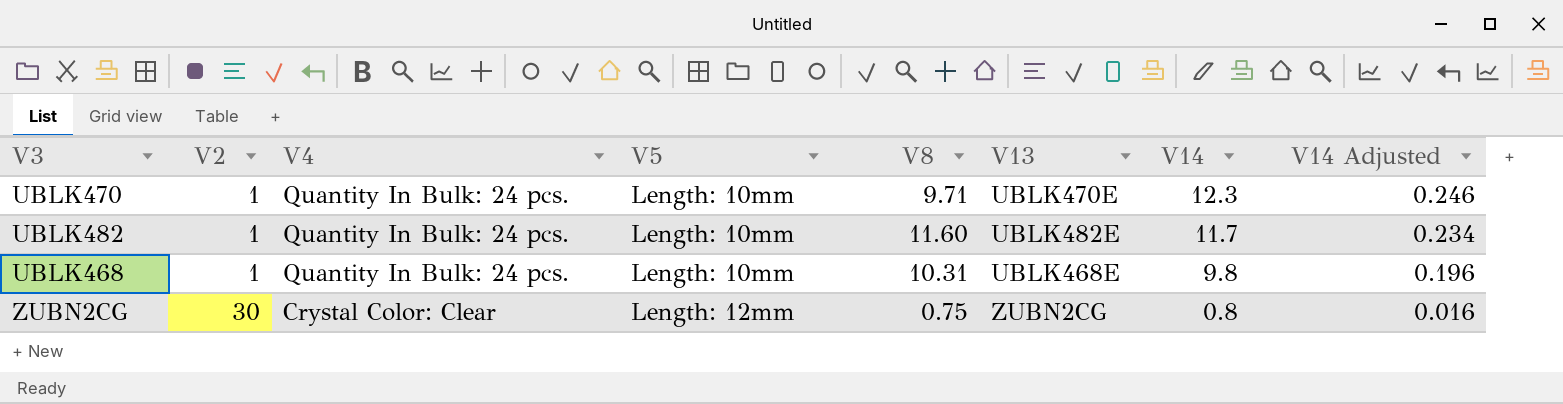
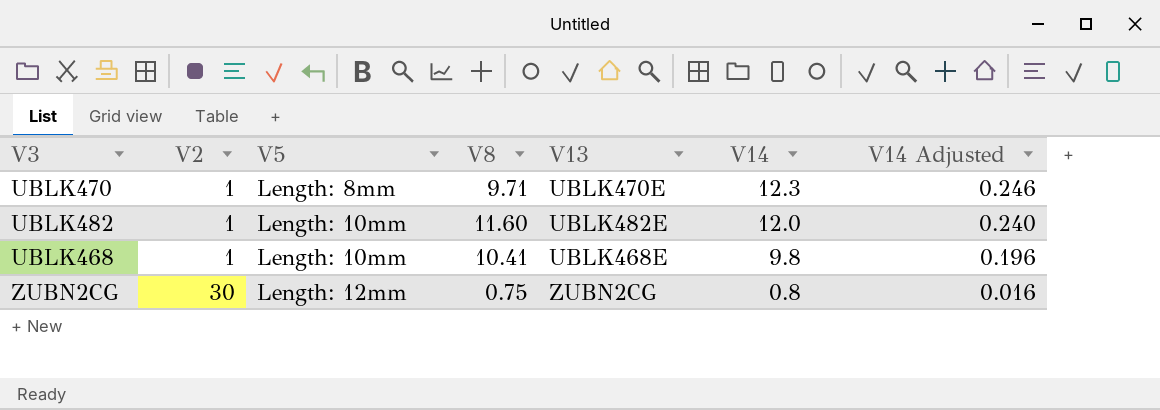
column V4 | position: 3 -> none
UBLK470 | V5: Length: 10mm -> Length: 8mm
UBLK482 | V14: 11.7 -> 12.0
UBLK482 | V14 Adjusted: 0.234 -> 0.240
UBLK468 | V8: 10.31 -> 10.41

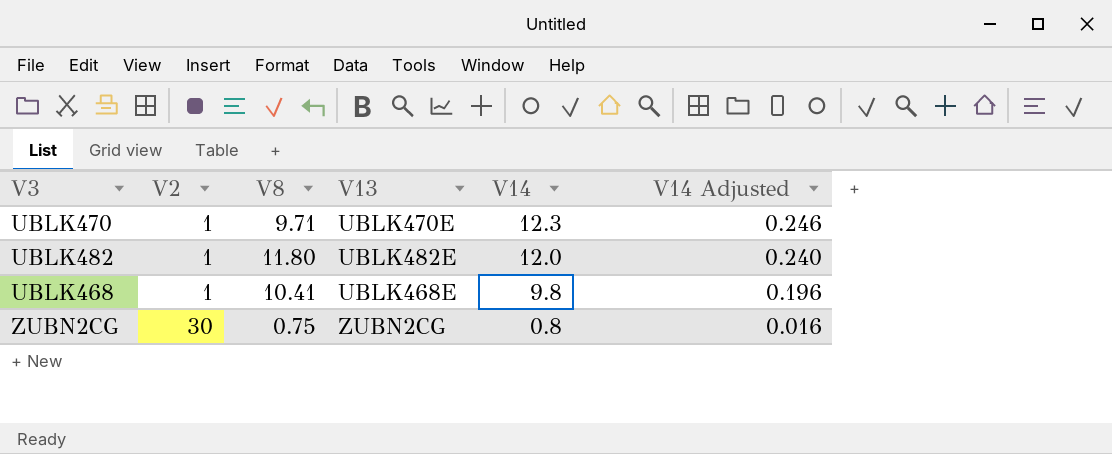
column V5 | position: 3 -> none
UBLK482 | V8: 11.60 -> 11.80

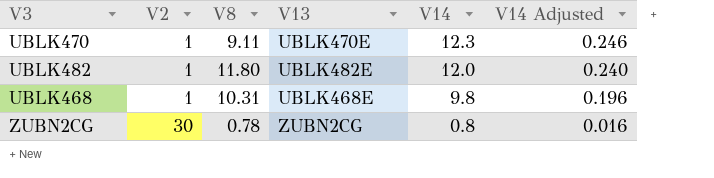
UBLK470 | V8: 9.71 -> 9.11
UBLK468 | V8: 10.41 -> 10.31
ZUBN2CG | V8: 0.75 -> 0.78

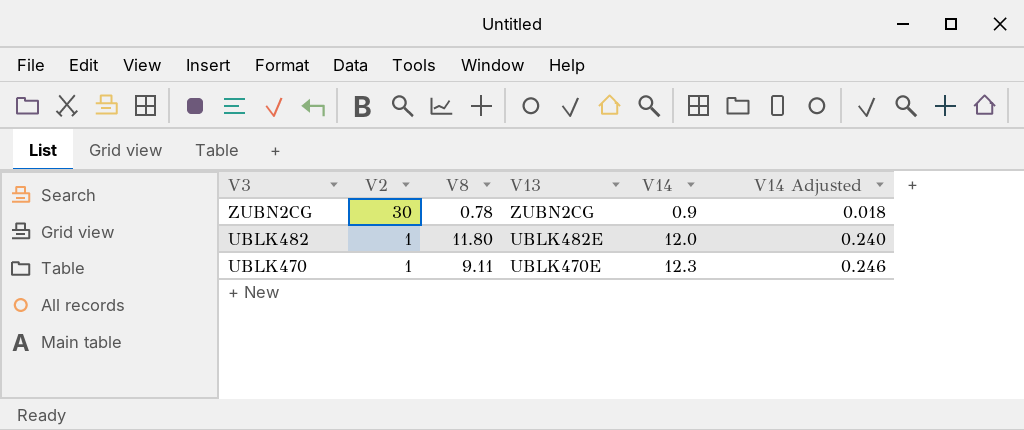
row order: V2 ascending -> V3 descending
row UBLK468: 1 | 10.31 | UBLK468E | 9.8 | 0.196 -> none
ZUBN2CG | V14: 0.8 -> 0.9
ZUBN2CG | V14 Adjusted: 0.016 -> 0.018

